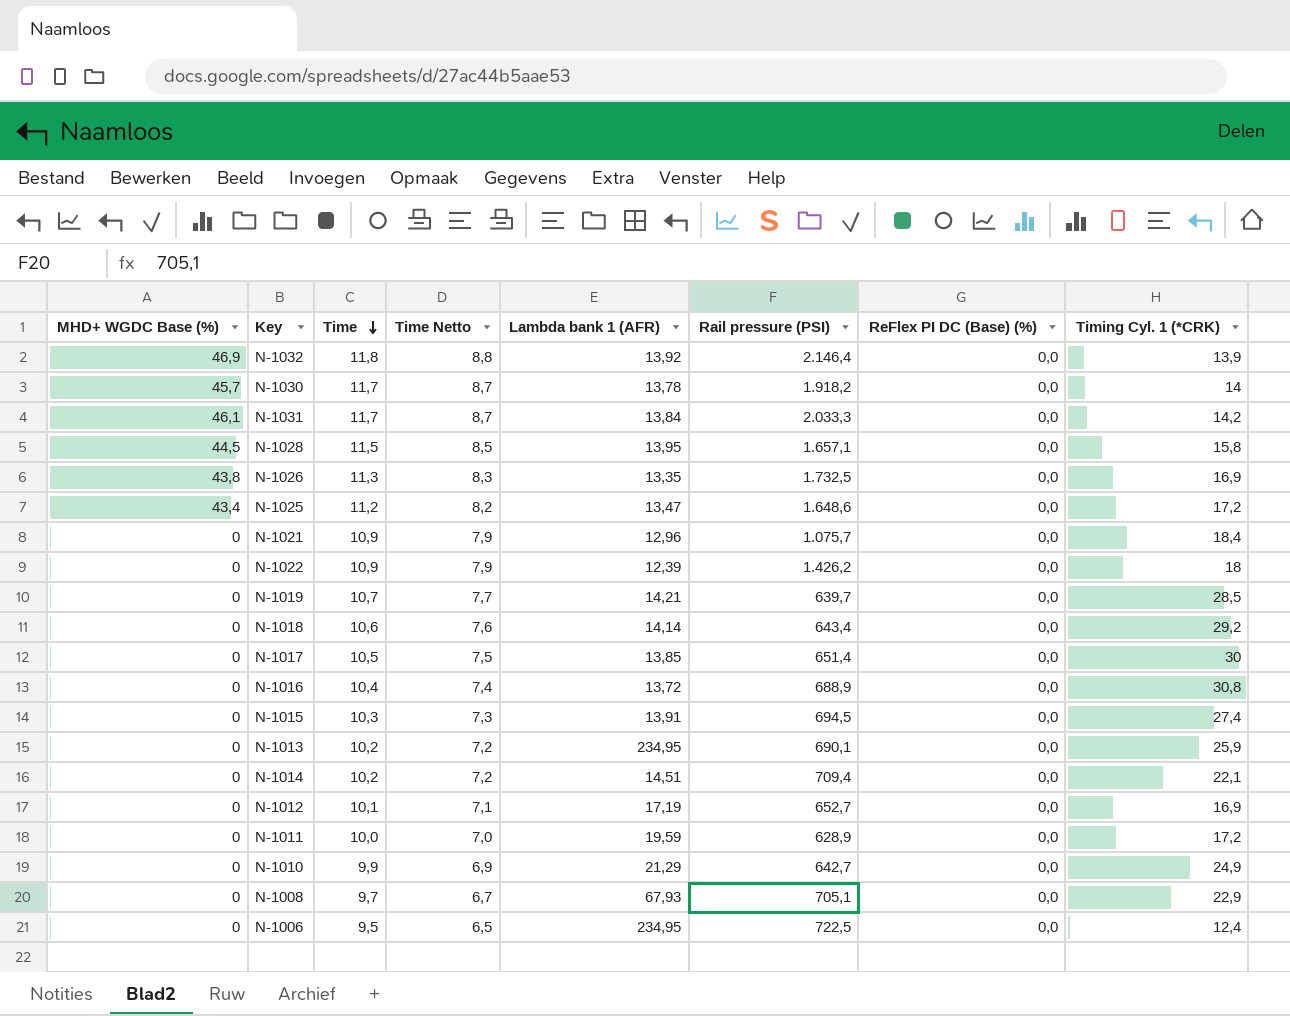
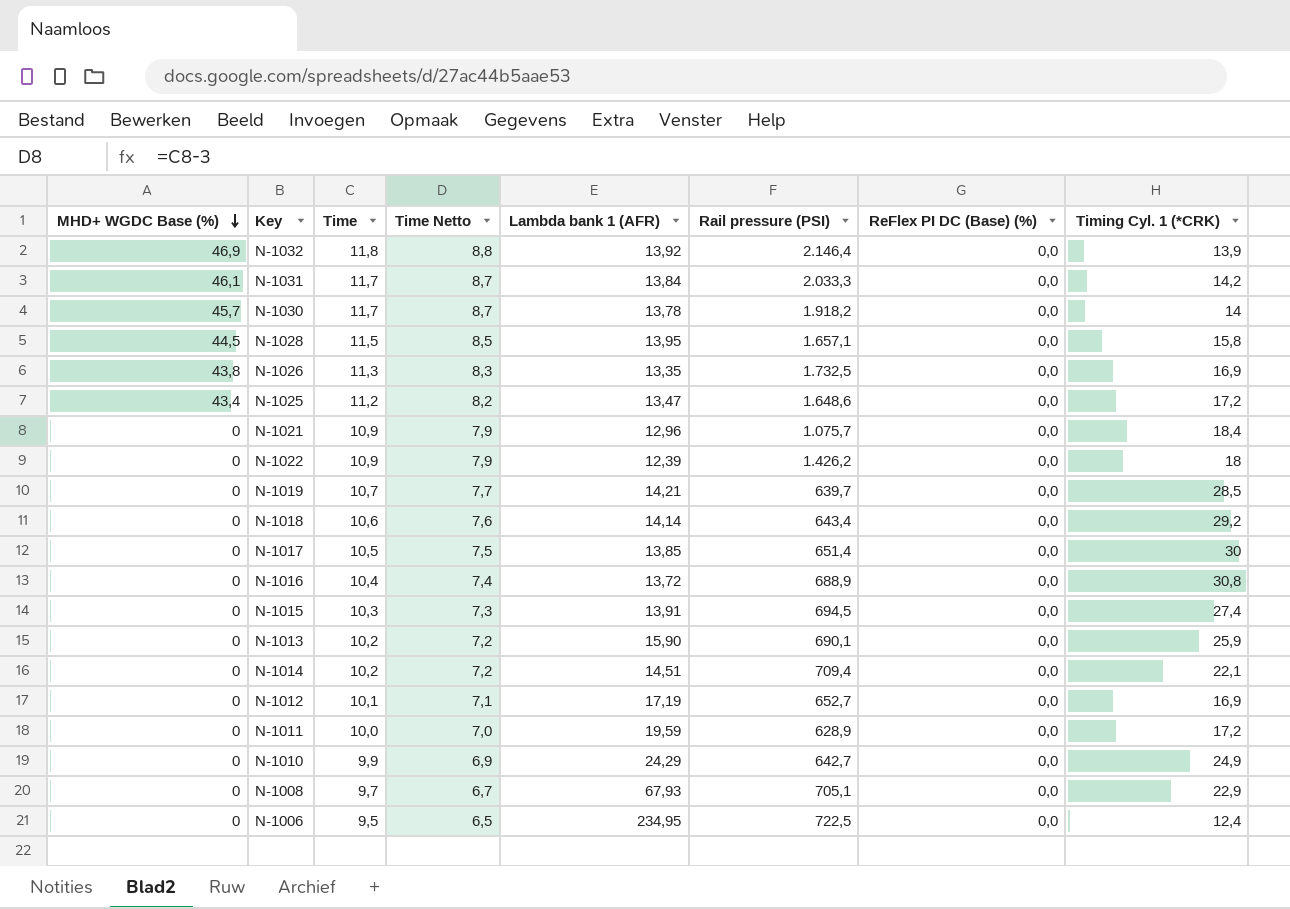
row order: Time descending -> MHD+ WGDC Base (%) descending
N-1013 | Lambda bank 1 (AFR): 234,95 -> 15,90
N-1010 | Lambda bank 1 (AFR): 21,29 -> 24,29

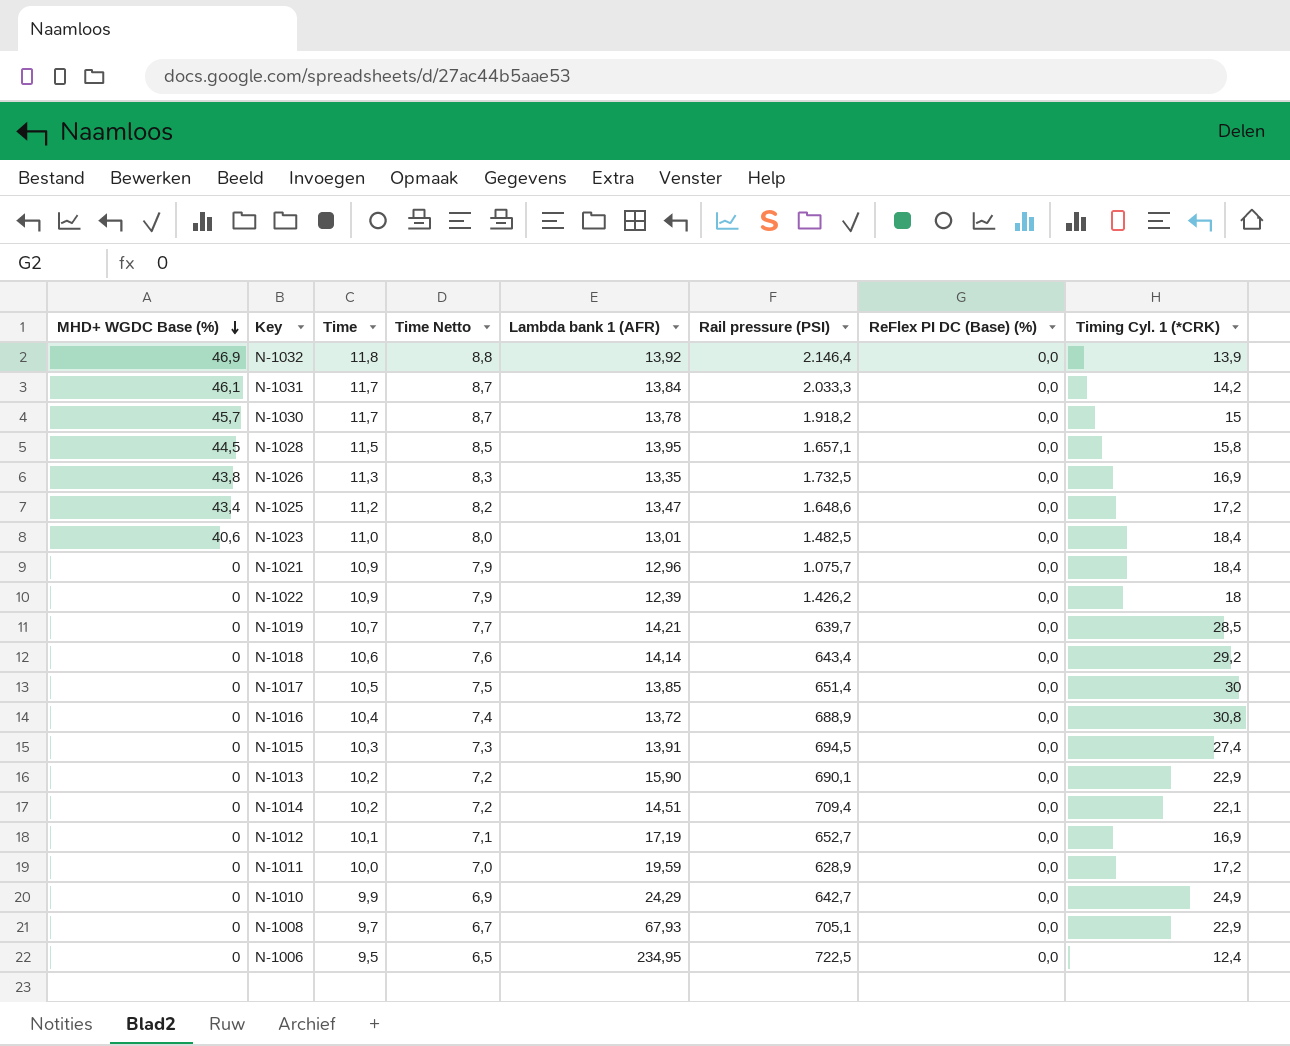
N-1030 | Timing Cyl. 1 (*CRK): 14 -> 15
row N-1023: none -> 40,6 | 11,0 | 8,0 | 13,01 | 1.482,5 | 0,0 | 18,4
N-1013 | Timing Cyl. 1 (*CRK): 25,9 -> 22,9

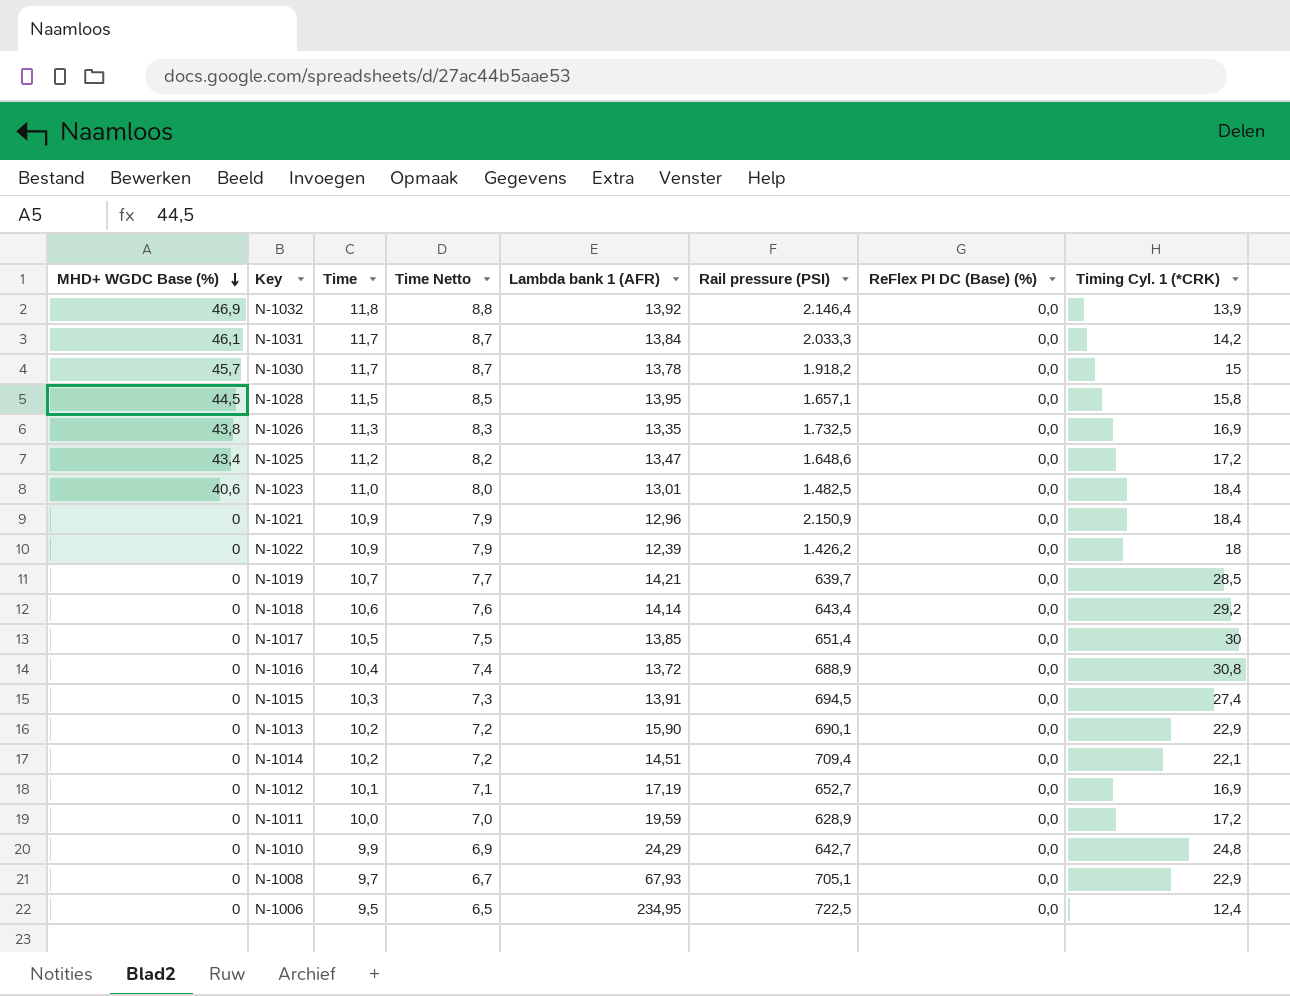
N-1021 | Rail pressure (PSI): 1.075,7 -> 2.150,9
N-1010 | Timing Cyl. 1 (*CRK): 24,9 -> 24,8

